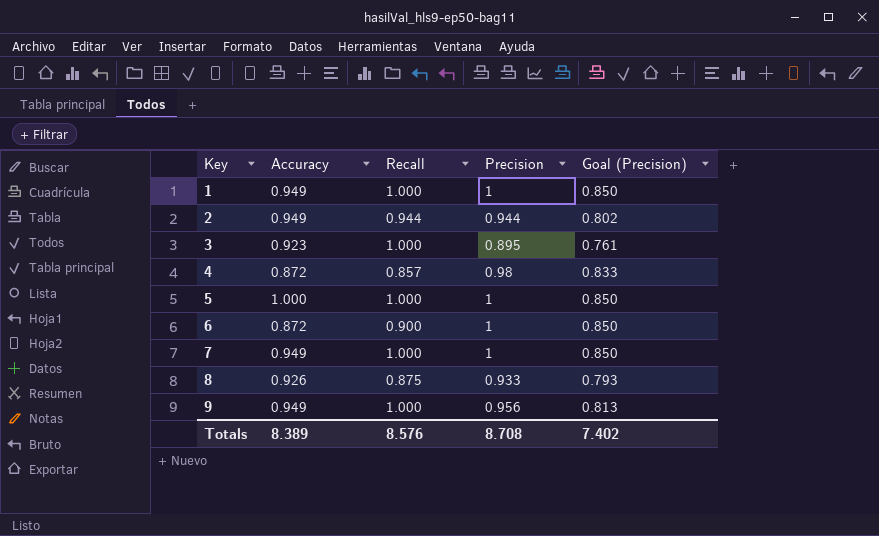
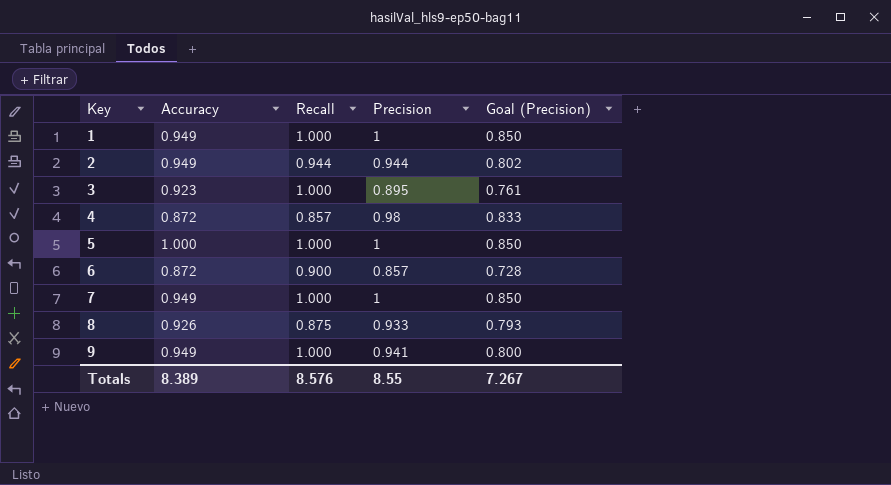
6 | Precision: 1 -> 0.857
6 | Goal (Precision): 0.850 -> 0.728
9 | Precision: 0.956 -> 0.941
9 | Goal (Precision): 0.813 -> 0.800
Totals | Precision: 8.708 -> 8.55
Totals | Goal (Precision): 7.402 -> 7.267

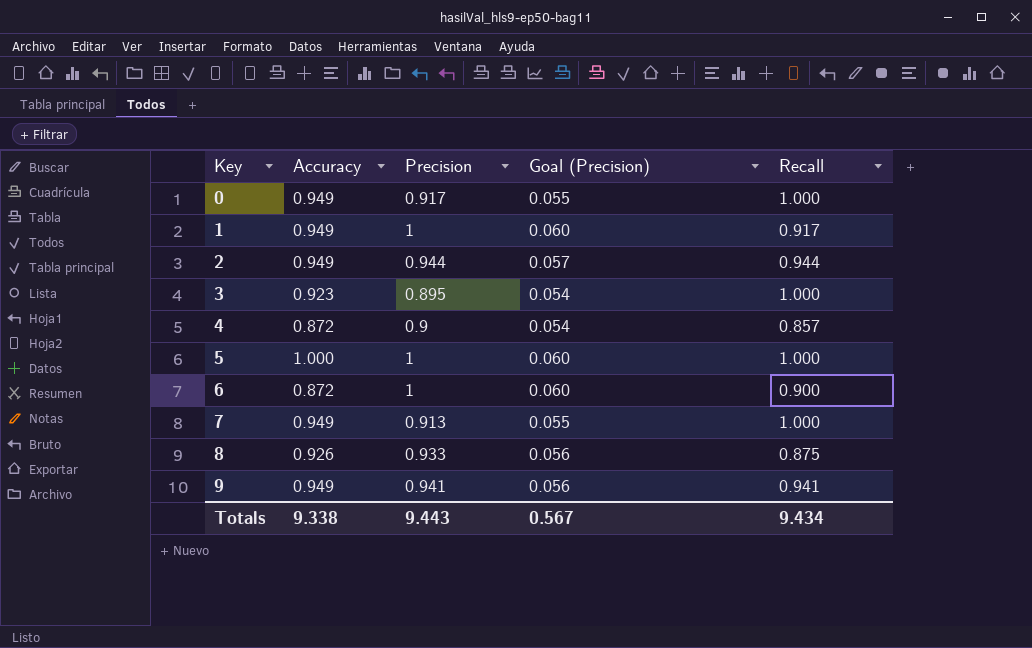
column Goal (Precision) | formula: [Precision] * 0.85 -> [Precision] * 0.06
column Recall | position: 3 -> 5
row 0: none -> 0.949 | 0.917 | 0.055 | 1.000
1 | Recall: 1.000 -> 0.917
4 | Precision: 0.98 -> 0.9
6 | Precision: 0.857 -> 1
7 | Precision: 1 -> 0.913
9 | Recall: 1.000 -> 0.941
Totals | Accuracy: 8.389 -> 9.338
Totals | Precision: 8.55 -> 9.443
Totals | Goal (Precision): 7.267 -> 0.567
Totals | Recall: 8.576 -> 9.434

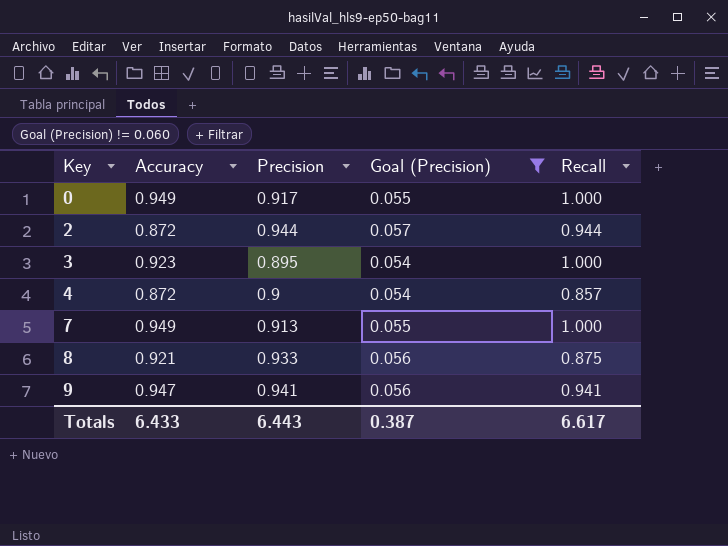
filter: none -> Goal (Precision) != 0.060
2 | Accuracy: 0.949 -> 0.872
8 | Accuracy: 0.926 -> 0.921
9 | Accuracy: 0.949 -> 0.947
Totals | Accuracy: 9.338 -> 6.433
Totals | Precision: 9.443 -> 6.443
Totals | Goal (Precision): 0.567 -> 0.387
Totals | Recall: 9.434 -> 6.617

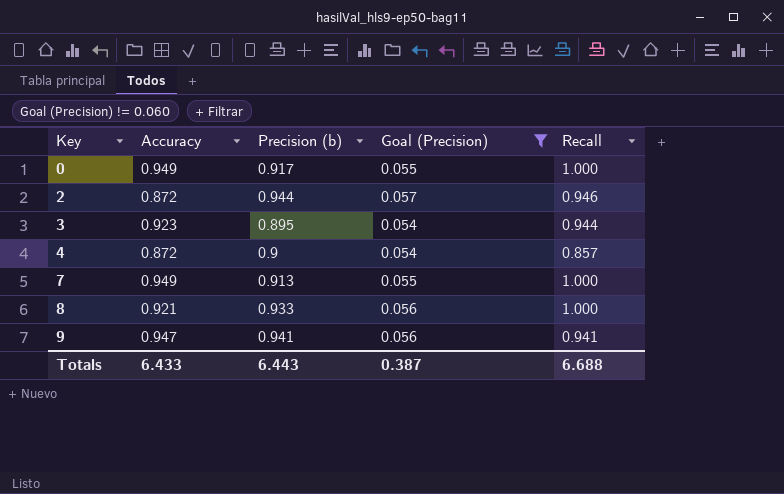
column name: Precision -> Precision (b)
2 | Recall: 0.944 -> 0.946
3 | Recall: 1.000 -> 0.944
8 | Recall: 0.875 -> 1.000
Totals | Recall: 6.617 -> 6.688

